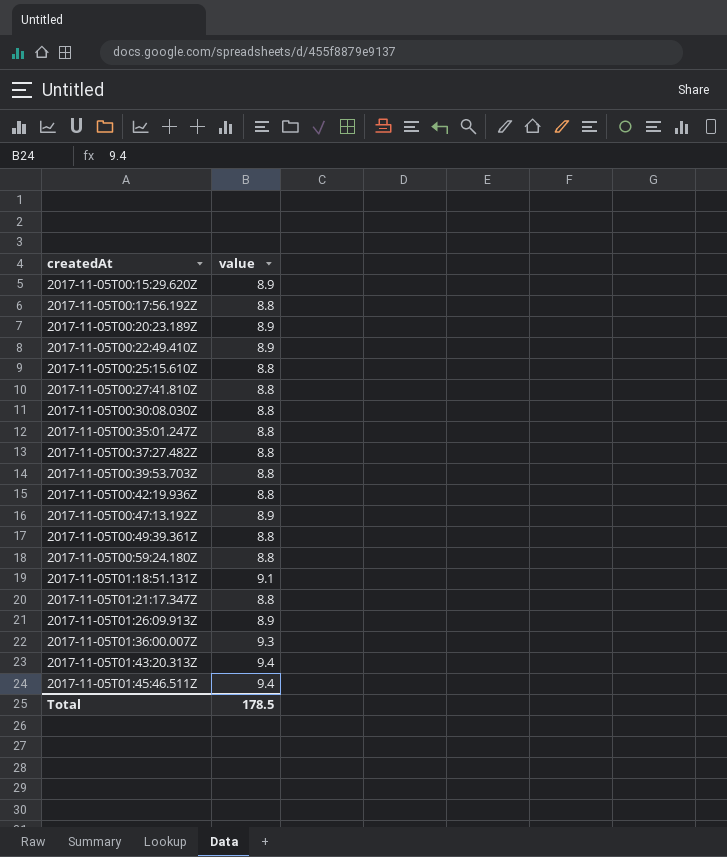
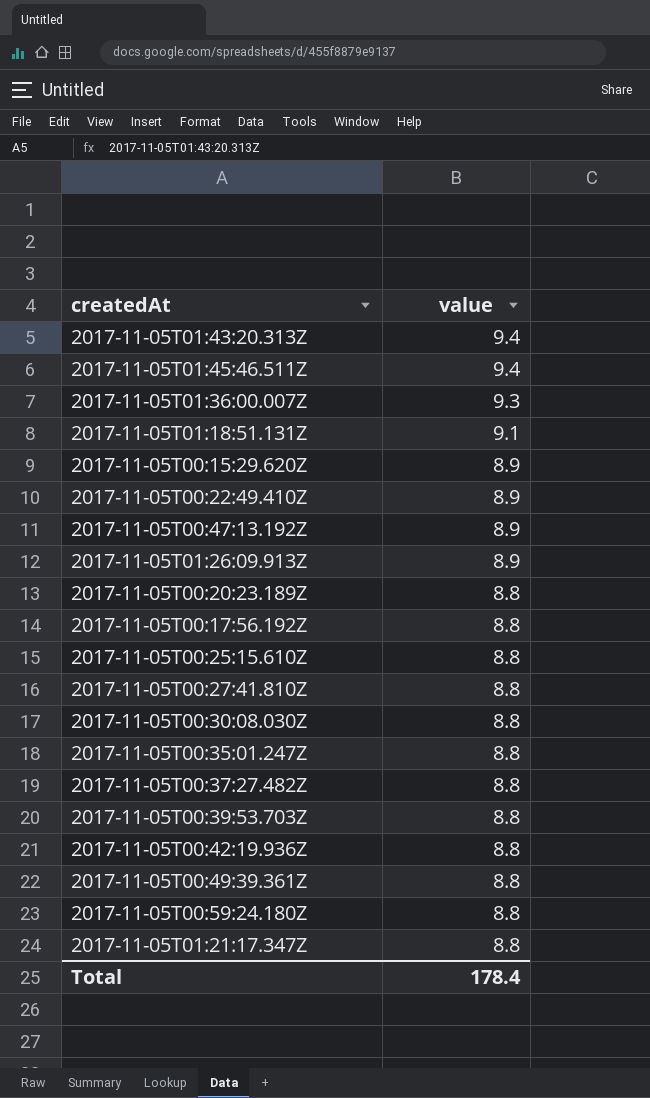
row order: createdAt ascending -> value descending
2017-11-05T00:20:23.189Z | value: 8.9 -> 8.8
Total | value: 178.5 -> 178.4

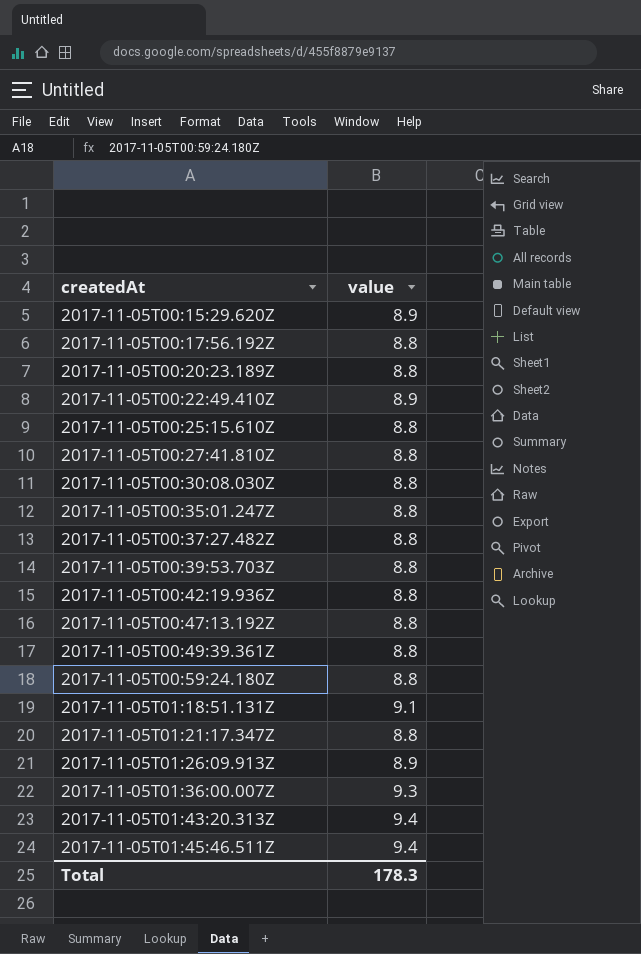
row order: value descending -> createdAt ascending
2017-11-05T00:47:13.192Z | value: 8.9 -> 8.8
Total | value: 178.4 -> 178.3

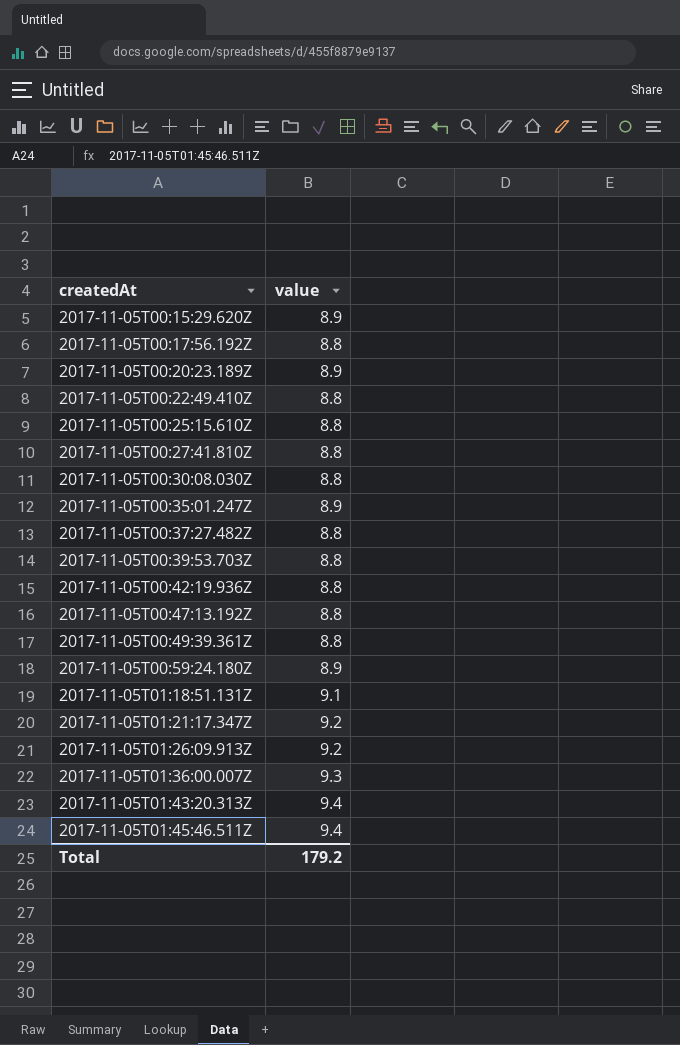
2017-11-05T00:20:23.189Z | value: 8.8 -> 8.9
2017-11-05T00:22:49.410Z | value: 8.9 -> 8.8
2017-11-05T00:35:01.247Z | value: 8.8 -> 8.9
2017-11-05T00:59:24.180Z | value: 8.8 -> 8.9
2017-11-05T01:21:17.347Z | value: 8.8 -> 9.2
2017-11-05T01:26:09.913Z | value: 8.9 -> 9.2
Total | value: 178.3 -> 179.2

